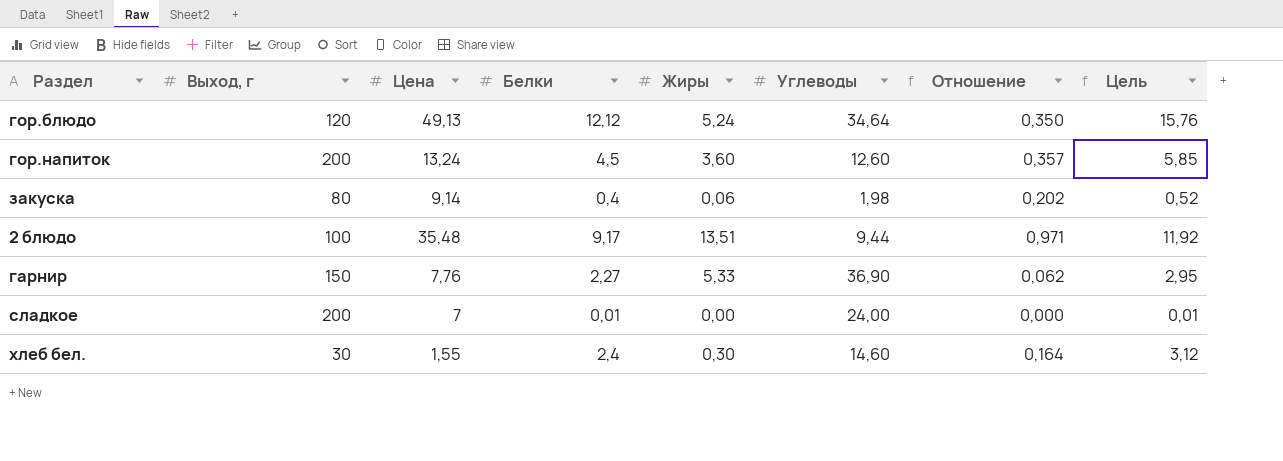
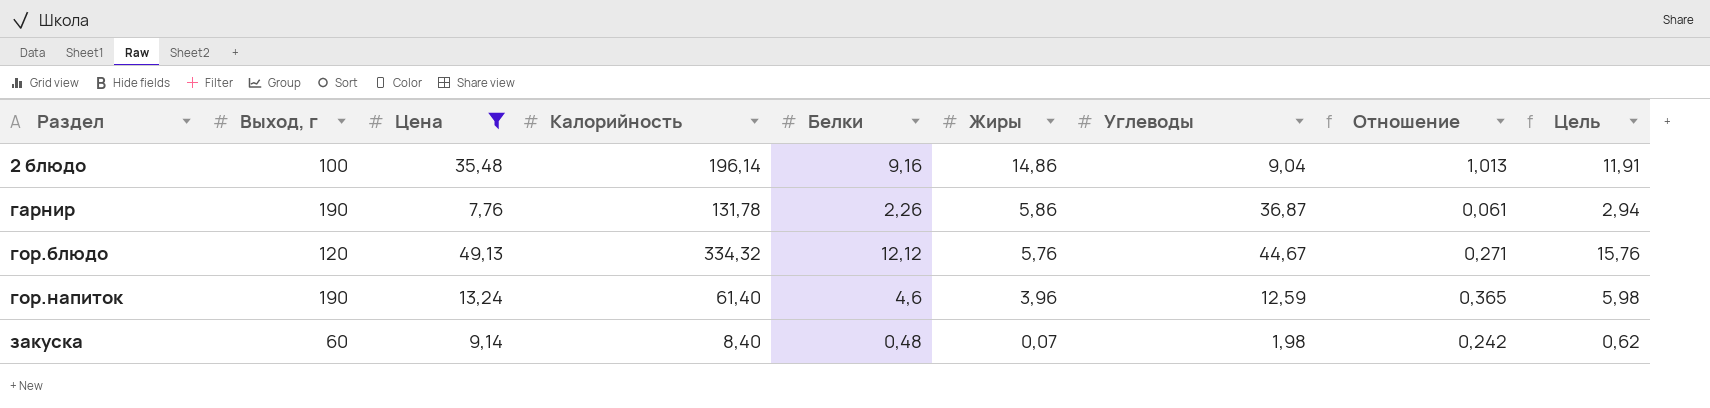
filter: none -> Цена >= 7,76
row order: none -> Раздел ascending
column Калорийность | position: none -> 4
2 блюдо | Белки: 9,17 -> 9,16
2 блюдо | Жиры: 13,51 -> 14,86
2 блюдо | Углеводы: 9,44 -> 9,04
2 блюдо | Отношение: 0,971 -> 1,013
2 блюдо | Цель: 11,92 -> 11,91
гарнир | Выход, г: 150 -> 190
гарнир | Белки: 2,27 -> 2,26
гарнир | Жиры: 5,33 -> 5,86
гарнир | Углеводы: 36,90 -> 36,87
гарнир | Отношение: 0,062 -> 0,061
гарнир | Цель: 2,95 -> 2,94
гор.блюдо | Жиры: 5,24 -> 5,76
гор.блюдо | Углеводы: 34,64 -> 44,67
гор.блюдо | Отношение: 0,350 -> 0,271
гор.напиток | Выход, г: 200 -> 190
гор.напиток | Белки: 4,5 -> 4,6
гор.напиток | Жиры: 3,60 -> 3,96
гор.напиток | Углеводы: 12,60 -> 12,59
гор.напиток | Отношение: 0,357 -> 0,365
гор.напиток | Цель: 5,85 -> 5,98
закуска | Выход, г: 80 -> 60
закуска | Белки: 0,4 -> 0,48
закуска | Жиры: 0,06 -> 0,07
закуска | Отношение: 0,202 -> 0,242
закуска | Цель: 0,52 -> 0,62

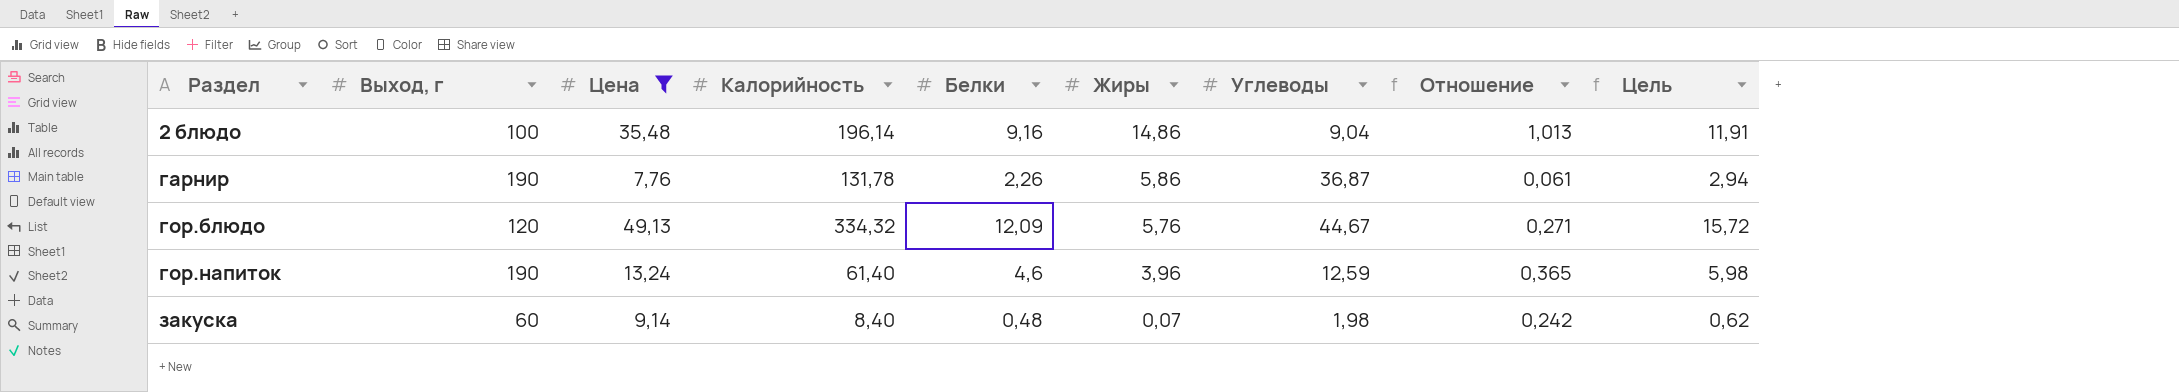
гор.блюдо | Белки: 12,12 -> 12,09
гор.блюдо | Цель: 15,76 -> 15,72

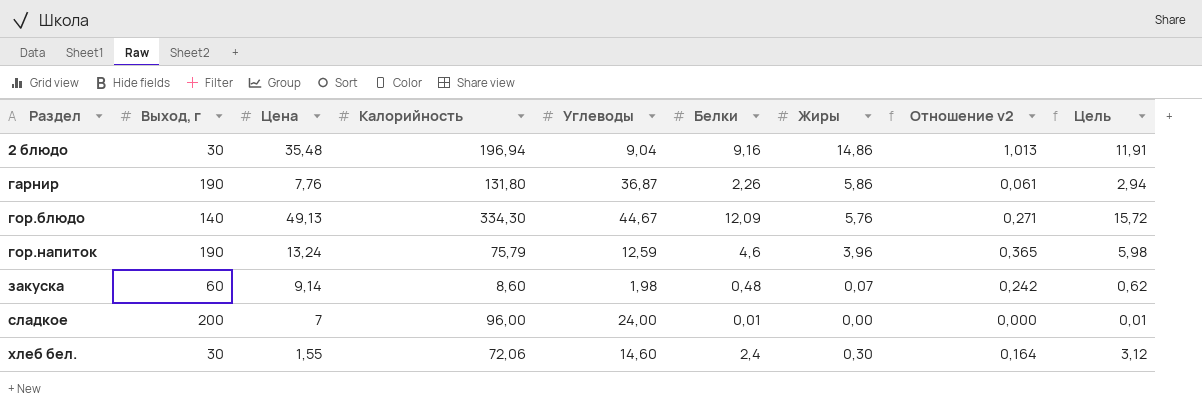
filter: Цена >= 7,76 -> none
column Углеводы | position: 7 -> 5
column name: Отношение -> Отношение v2
2 блюдо | Выход, г: 100 -> 30
2 блюдо | Калорийность: 196,14 -> 196,94
гарнир | Калорийность: 131,78 -> 131,80
гор.блюдо | Выход, г: 120 -> 140
гор.блюдо | Калорийность: 334,32 -> 334,30
гор.напиток | Калорийность: 61,40 -> 75,79
закуска | Калорийность: 8,40 -> 8,60

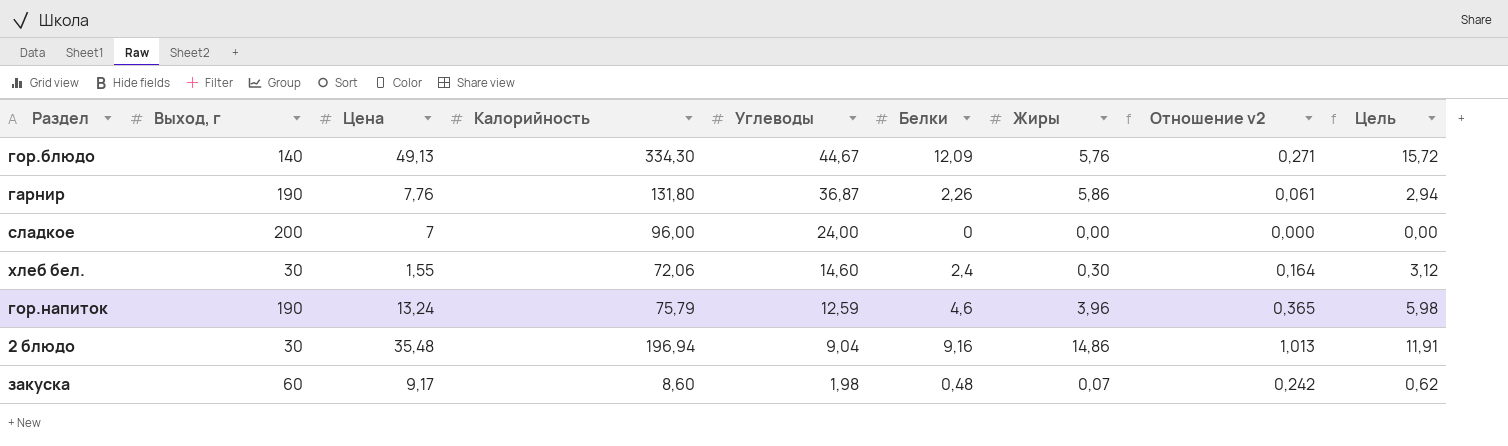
row order: Раздел ascending -> Углеводы descending
сладкое | Белки: 0,01 -> 0
сладкое | Цель: 0,01 -> 0,00
закуска | Цена: 9,14 -> 9,17

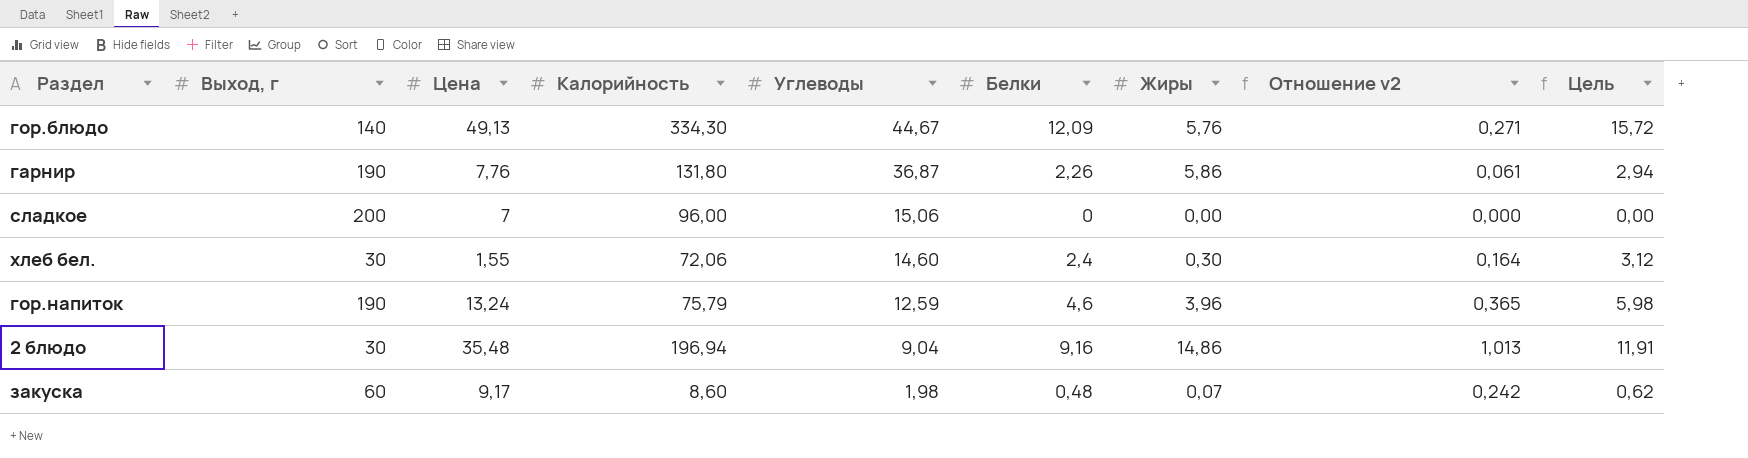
сладкое | Углеводы: 24,00 -> 15,06

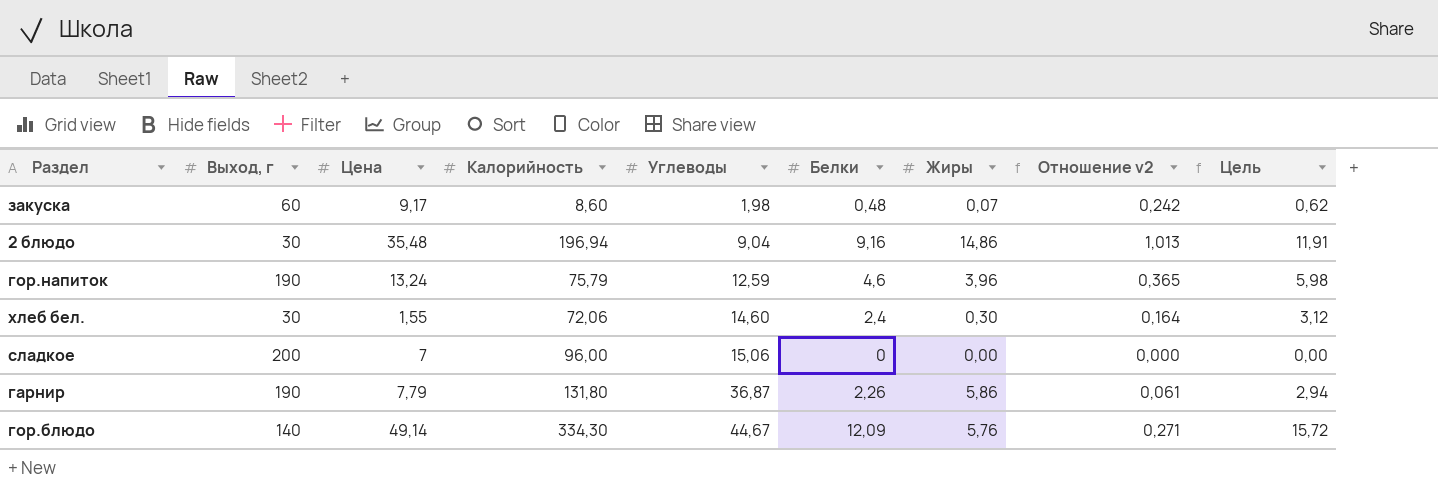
row order: Углеводы descending -> Углеводы ascending
гарнир | Цена: 7,76 -> 7,79
гор.блюдо | Цена: 49,13 -> 49,14

